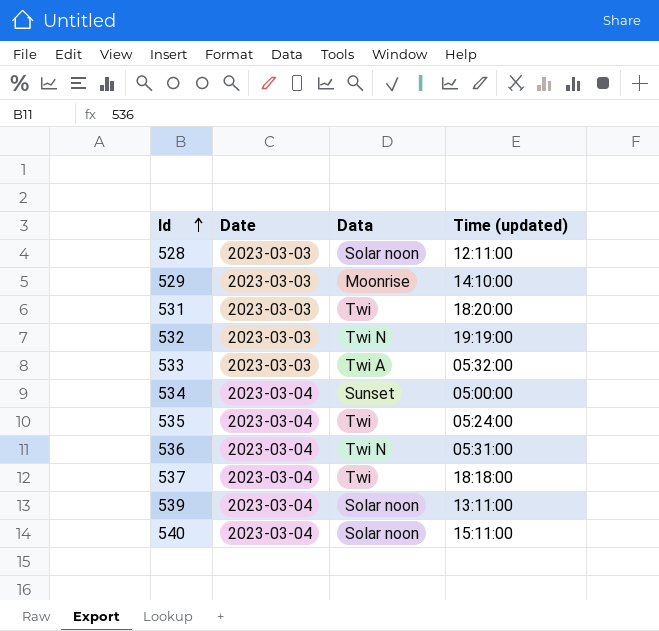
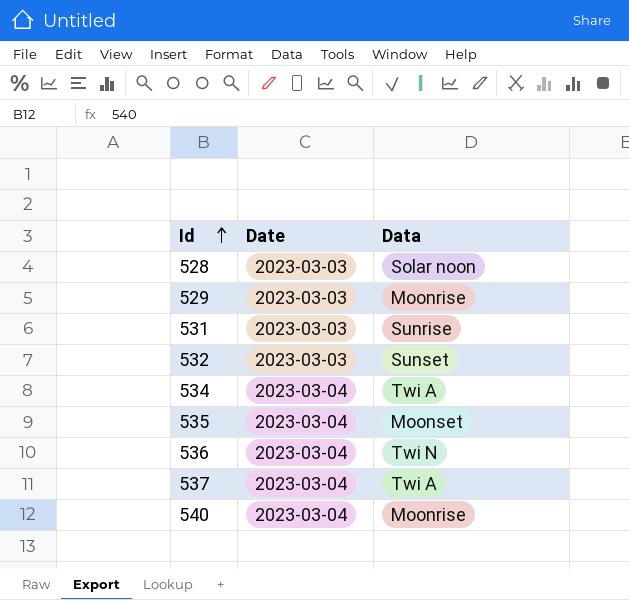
column Time (updated) | position: 4 -> none
row 533: 2023-03-03 | Twi A | 05:32:00 -> none
row 539: 2023-03-04 | Solar noon | 13:11:00 -> none
531 | Data: Twi -> Sunrise
532 | Data: Twi N -> Sunset
534 | Data: Sunset -> Twi A
535 | Data: Twi -> Moonset
537 | Data: Twi -> Twi A
540 | Data: Solar noon -> Moonrise

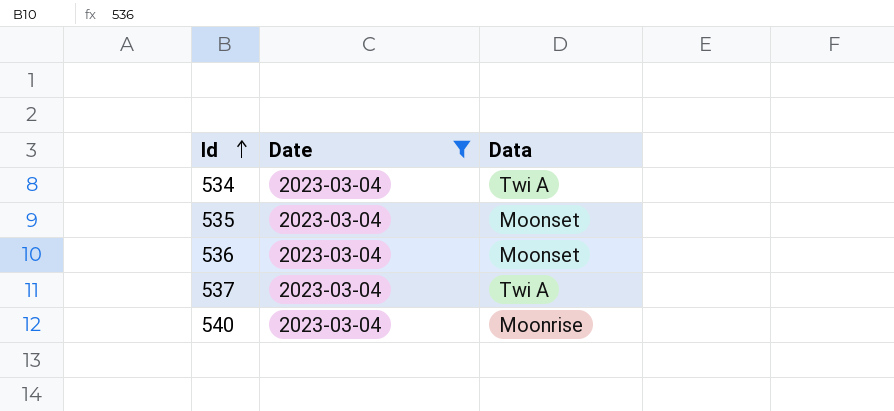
filter: none -> Date = 2023-03-04
536 | Data: Twi N -> Moonset

